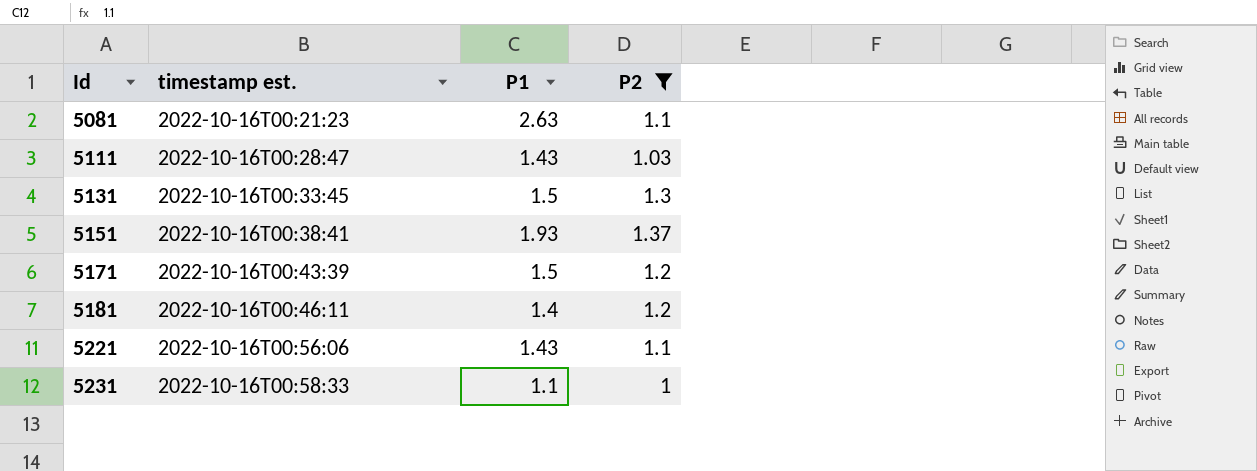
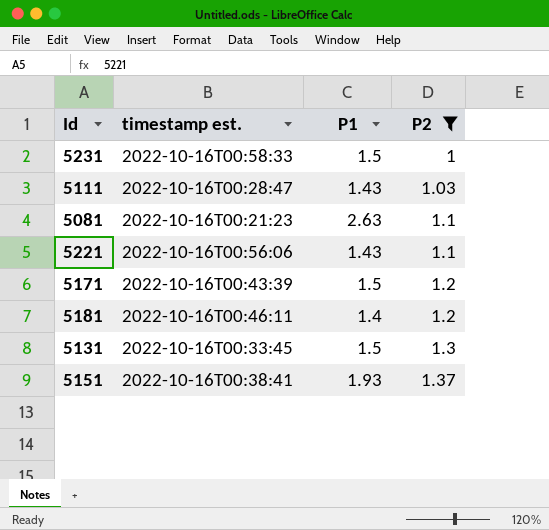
row order: Id ascending -> P2 ascending
5231 | P1: 1.1 -> 1.5

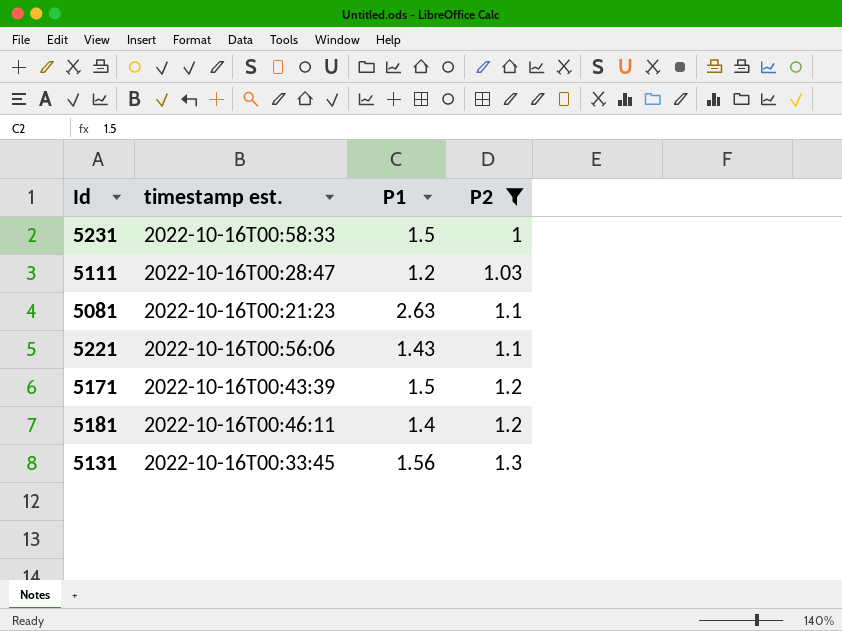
row 5151: 2022-10-16T00:38:41 | 1.93 | 1.37 -> none
5111 | P1: 1.43 -> 1.2
5131 | P1: 1.5 -> 1.56

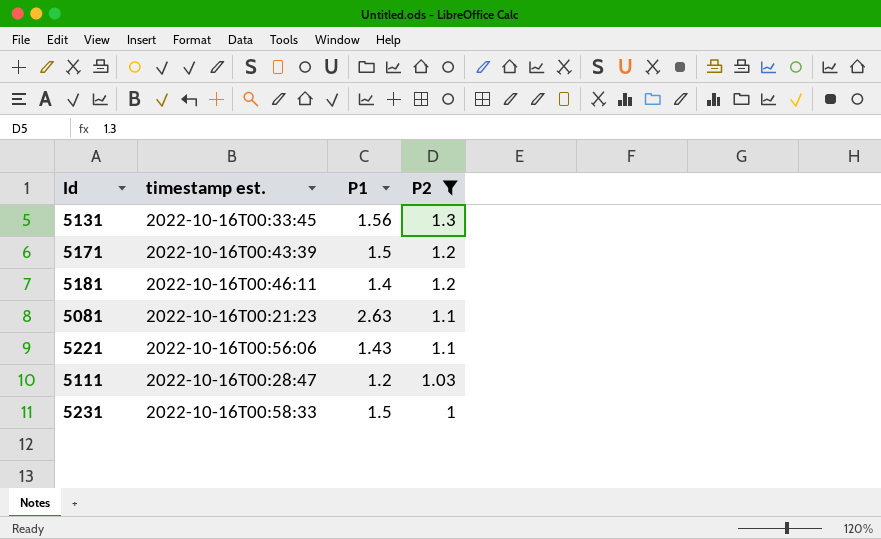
row order: P2 ascending -> P2 descending

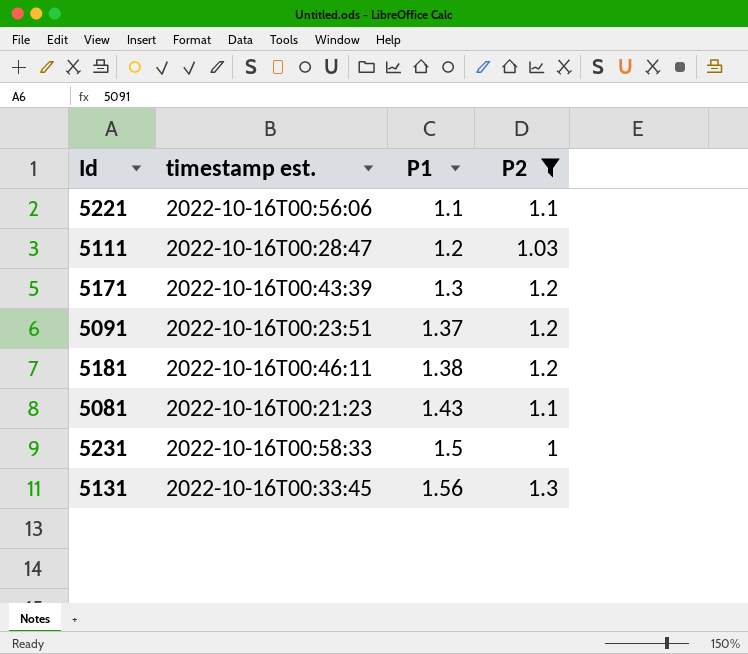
row order: P2 descending -> P1 ascending
5221 | P1: 1.43 -> 1.1
5171 | P1: 1.5 -> 1.3
row 5091: none -> 2022-10-16T00:23:51 | 1.37 | 1.2
5181 | P1: 1.4 -> 1.38
5081 | P1: 2.63 -> 1.43

